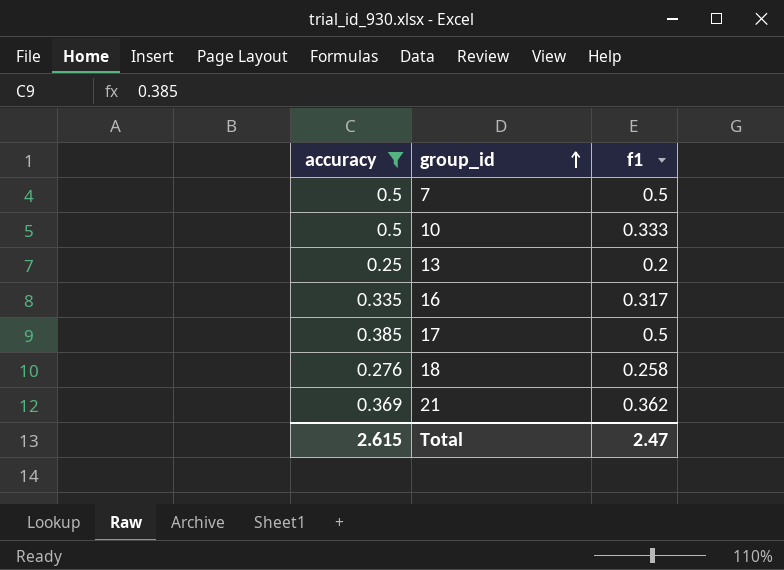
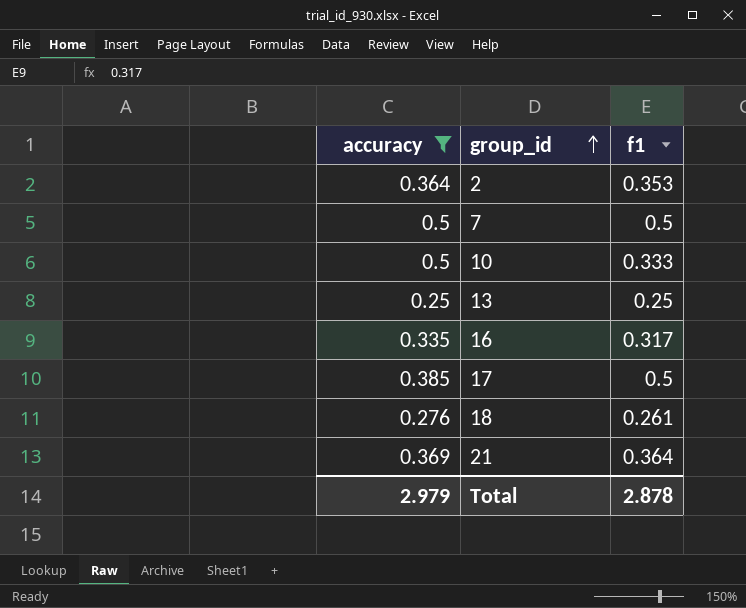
row 2: none -> 0.364 | 0.353
13 | f1: 0.2 -> 0.25
18 | f1: 0.258 -> 0.261
21 | f1: 0.362 -> 0.364
Total | accuracy: 2.615 -> 2.979
Total | f1: 2.47 -> 2.878

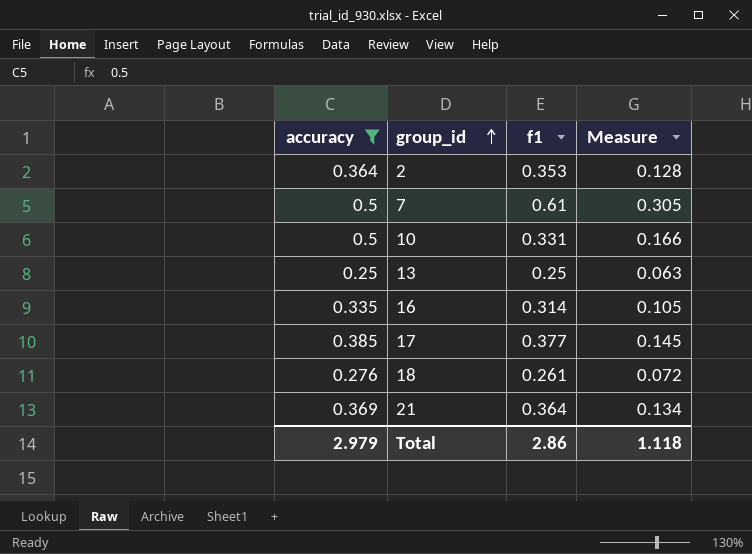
column Measure | formula: none -> [accuracy] * [f1]
7 | f1: 0.5 -> 0.61
10 | f1: 0.333 -> 0.331
16 | f1: 0.317 -> 0.314
17 | f1: 0.5 -> 0.377
Total | f1: 2.878 -> 2.86

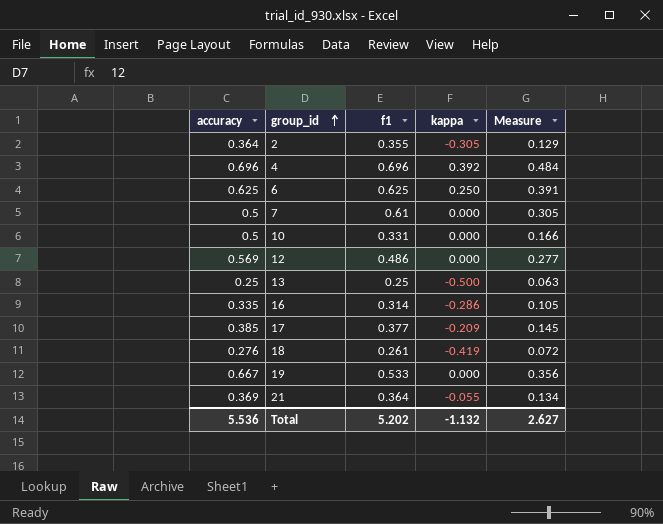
filter: accuracy <= 0.5 -> none
column kappa | position: none -> 4
2 | f1: 0.353 -> 0.355
2 | Measure: 0.128 -> 0.129
Total | accuracy: 2.979 -> 5.536
Total | f1: 2.86 -> 5.202
Total | Measure: 1.118 -> 2.627

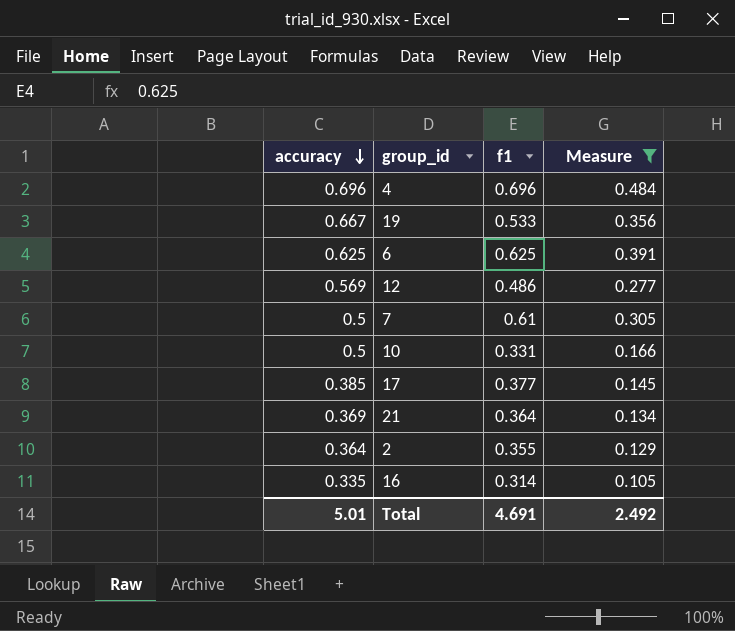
filter: none -> Measure >= 0.105
row order: group_id ascending -> accuracy descending
column kappa | position: 4 -> none
Total | accuracy: 5.536 -> 5.01
Total | f1: 5.202 -> 4.691
Total | Measure: 2.627 -> 2.492

